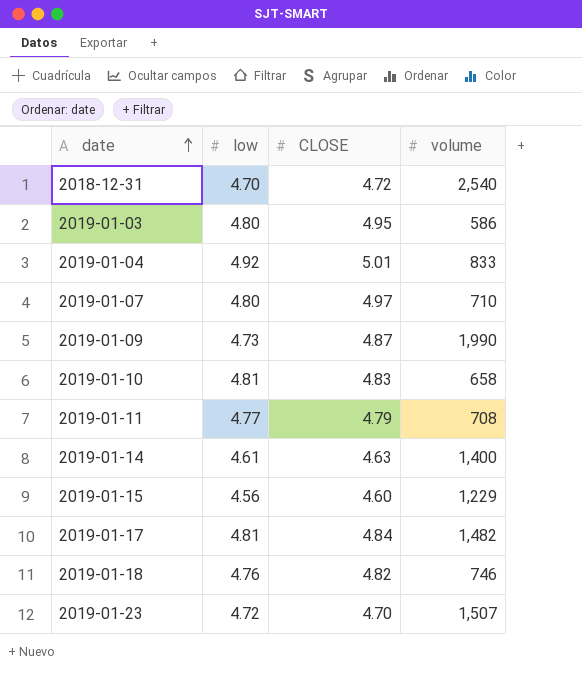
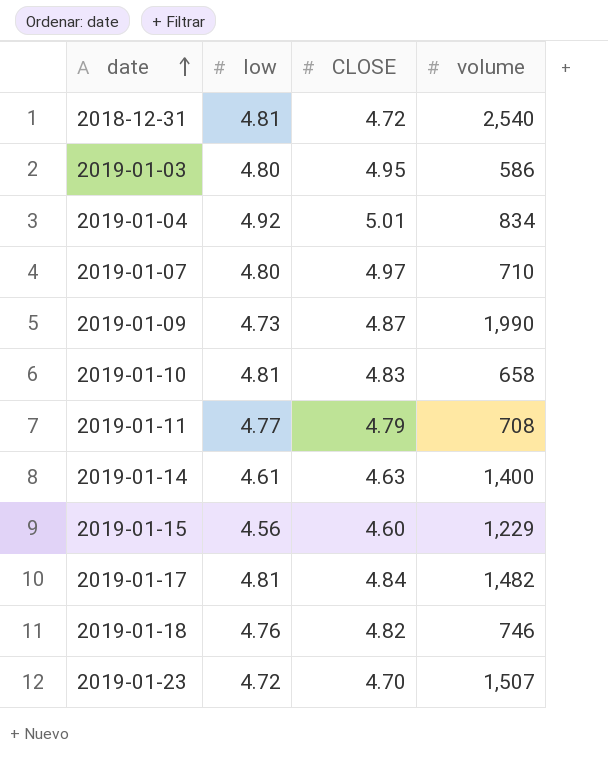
2018-12-31 | low: 4.70 -> 4.81
2019-01-04 | volume: 833 -> 834

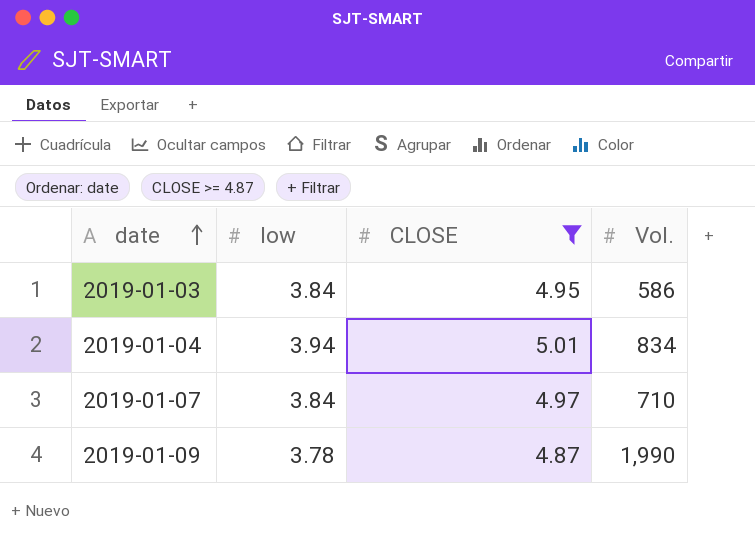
filter: none -> CLOSE >= 4.87
column name: volume -> Vol.
2019-01-03 | low: 4.80 -> 3.84
2019-01-04 | low: 4.92 -> 3.94
2019-01-07 | low: 4.80 -> 3.84
2019-01-09 | low: 4.73 -> 3.78

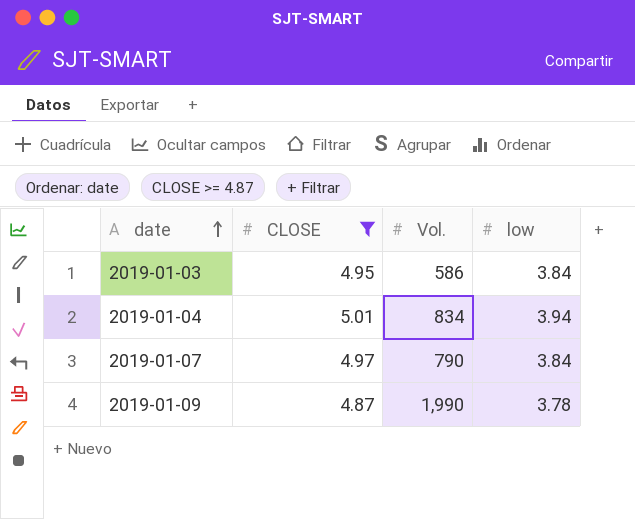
column low | position: 2 -> 4
2019-01-07 | Vol.: 710 -> 790

